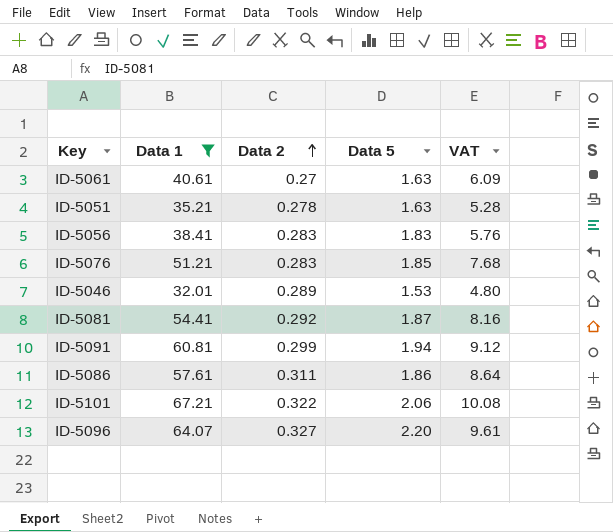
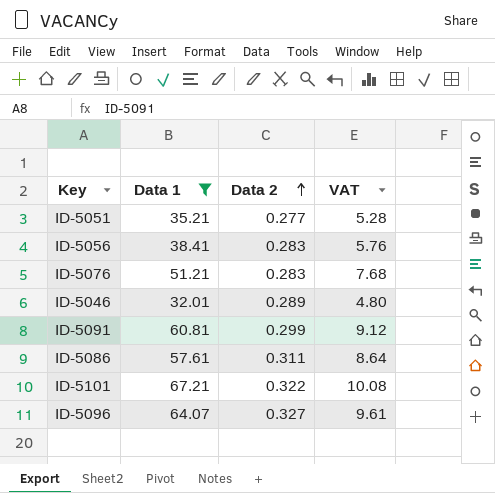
column Data 5 | position: 4 -> none
row ID-5061: 40.61 | 0.27 | 1.63 | 6.09 -> none
row ID-5081: 54.41 | 0.292 | 1.87 | 8.16 -> none
ID-5051 | Data 2: 0.278 -> 0.277

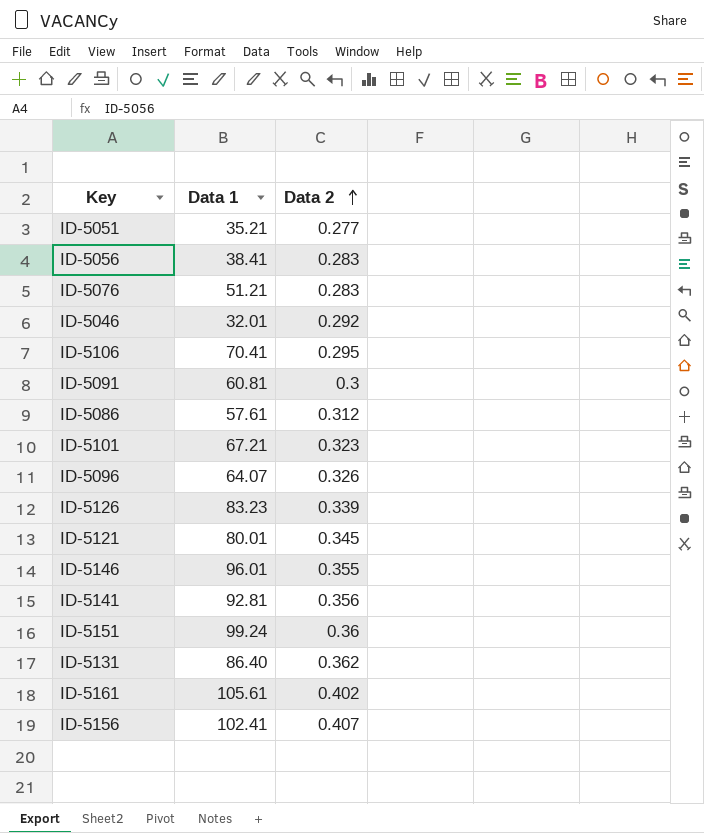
filter: Data 1 <= 67.21 -> none
column VAT | formula: [Data 1] * 0.15 -> none
ID-5046 | Data 2: 0.289 -> 0.292
ID-5091 | Data 2: 0.299 -> 0.3
ID-5086 | Data 2: 0.311 -> 0.312
ID-5101 | Data 2: 0.322 -> 0.323
ID-5096 | Data 2: 0.327 -> 0.326

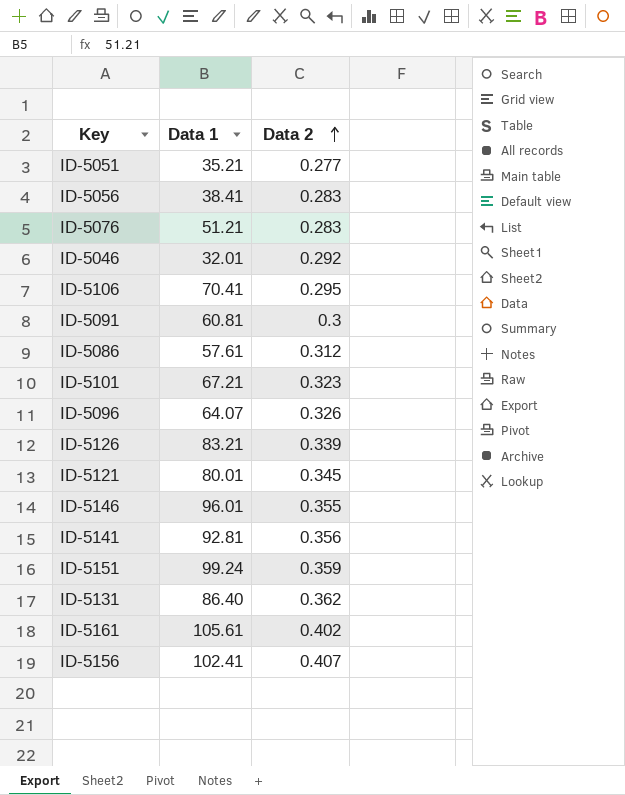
ID-5126 | Data 1: 83.23 -> 83.21
ID-5151 | Data 2: 0.36 -> 0.359

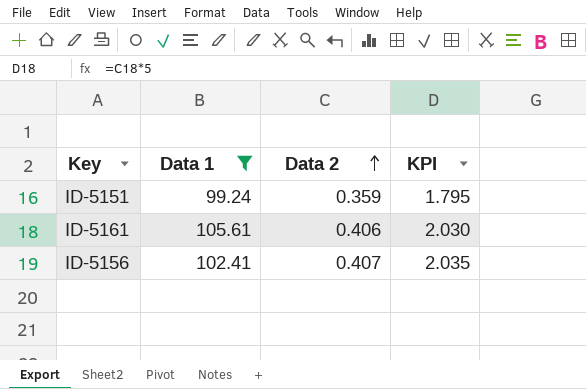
filter: none -> Data 1 >= 99.24
column KPI | formula: none -> [Data 2] * 5
ID-5161 | Data 2: 0.402 -> 0.406

